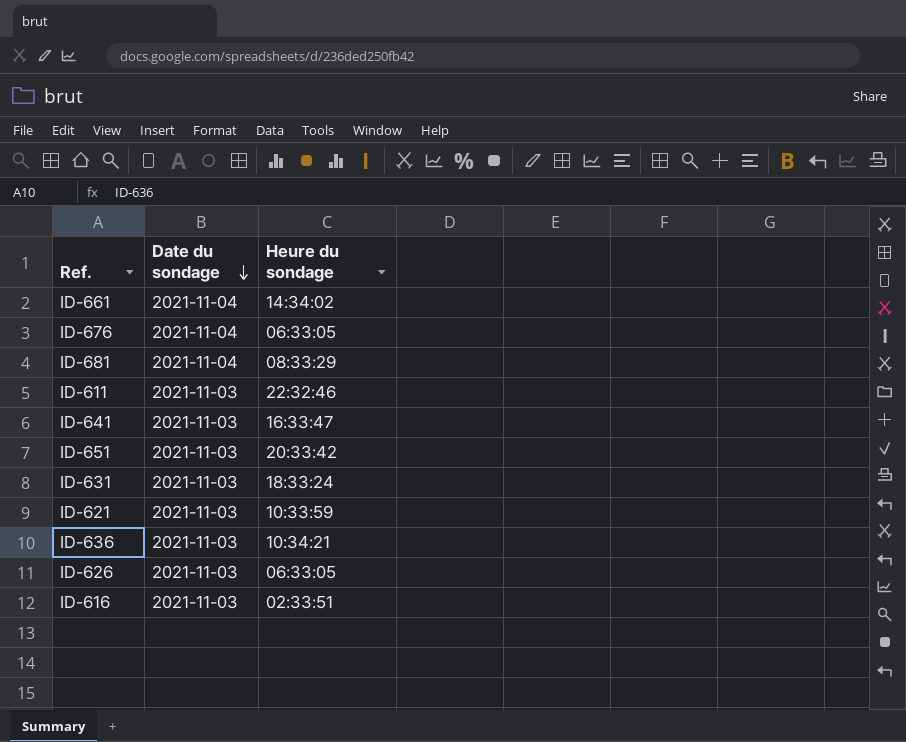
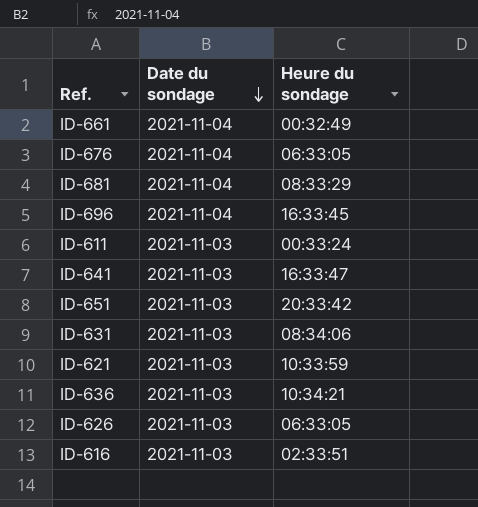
ID-661 | Heure du sondage: 14:34:02 -> 00:32:49
row ID-696: none -> 2021-11-04 | 16:33:45
ID-611 | Heure du sondage: 22:32:46 -> 00:33:24
ID-631 | Heure du sondage: 18:33:24 -> 08:34:06

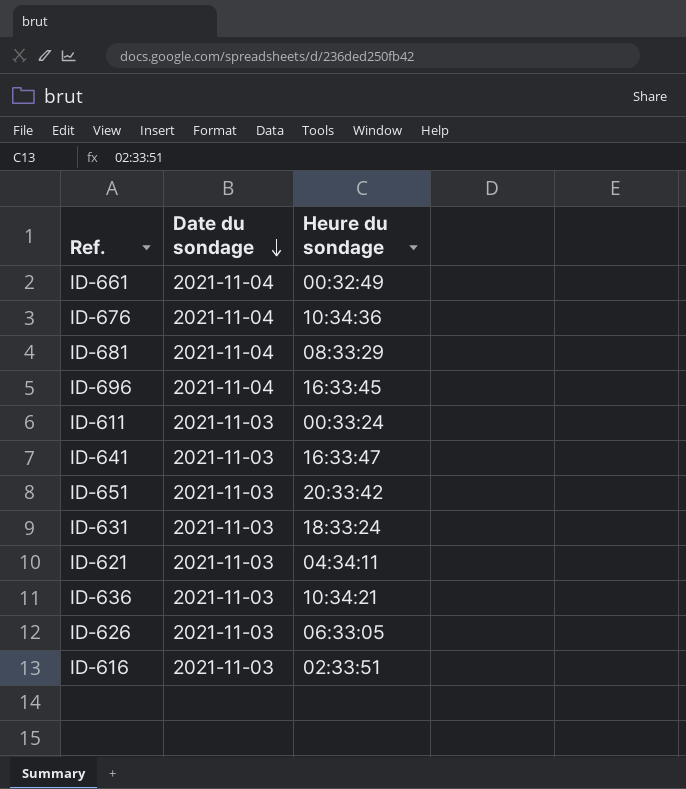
ID-676 | Heure du sondage: 06:33:05 -> 10:34:36
ID-631 | Heure du sondage: 08:34:06 -> 18:33:24
ID-621 | Heure du sondage: 10:33:59 -> 04:34:11

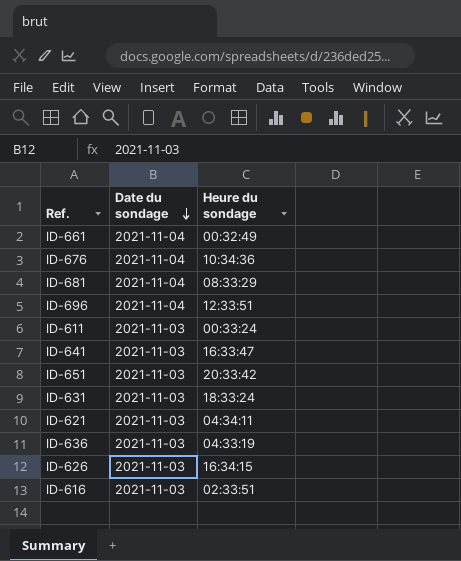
ID-696 | Heure du sondage: 16:33:45 -> 12:33:51
ID-636 | Heure du sondage: 10:34:21 -> 04:33:19
ID-626 | Heure du sondage: 06:33:05 -> 16:34:15

